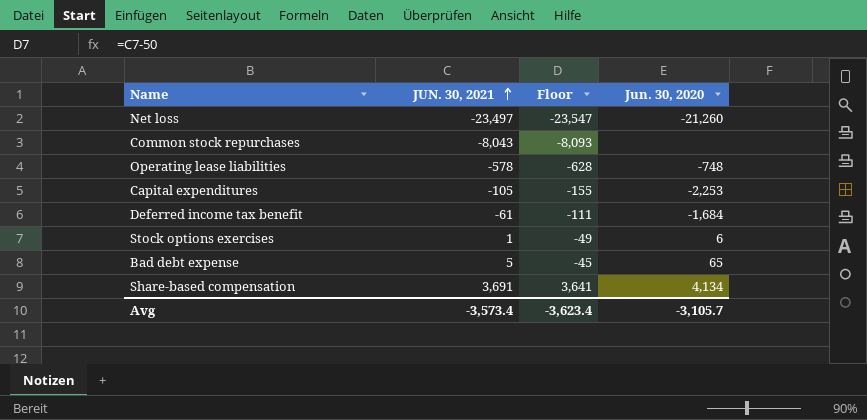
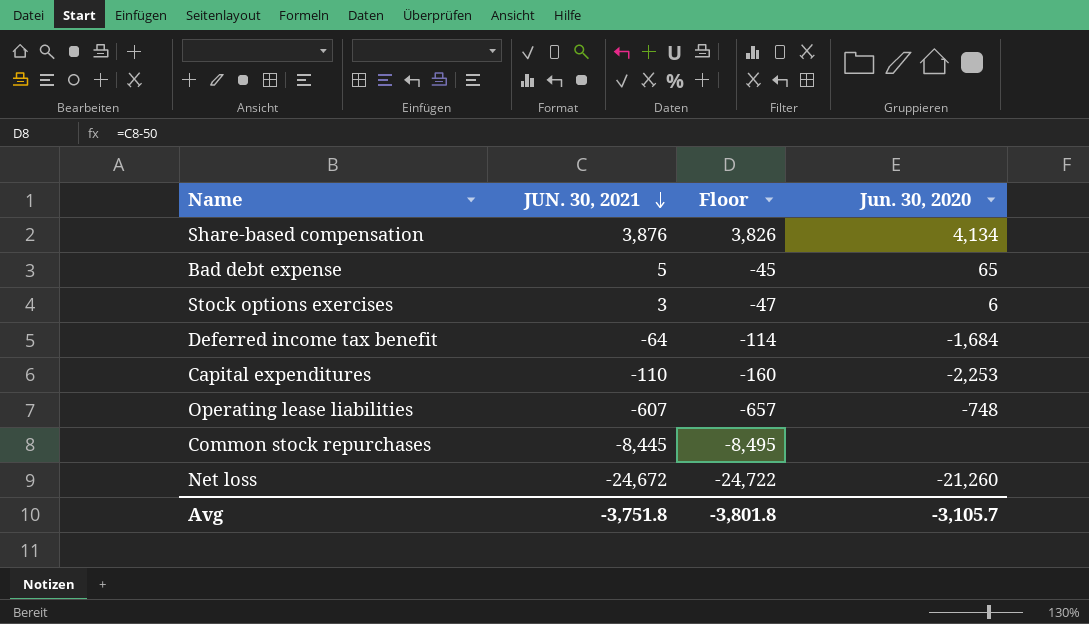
row order: JUN. 30, 2021 ascending -> JUN. 30, 2021 descending
Share-based compensation | JUN. 30, 2021: 3,691 -> 3,876
Share-based compensation | Floor: 3,641 -> 3,826
Stock options exercises | JUN. 30, 2021: 1 -> 3
Stock options exercises | Floor: -49 -> -47
Deferred income tax benefit | JUN. 30, 2021: -61 -> -64
Deferred income tax benefit | Floor: -111 -> -114
Capital expenditures | JUN. 30, 2021: -105 -> -110
Capital expenditures | Floor: -155 -> -160
Operating lease liabilities | JUN. 30, 2021: -578 -> -607
Operating lease liabilities | Floor: -628 -> -657
Common stock repurchases | JUN. 30, 2021: -8,043 -> -8,445
Common stock repurchases | Floor: -8,093 -> -8,495
Net loss | JUN. 30, 2021: -23,497 -> -24,672
Net loss | Floor: -23,547 -> -24,722
Avg | JUN. 30, 2021: -3,573.4 -> -3,751.8
Avg | Floor: -3,623.4 -> -3,801.8

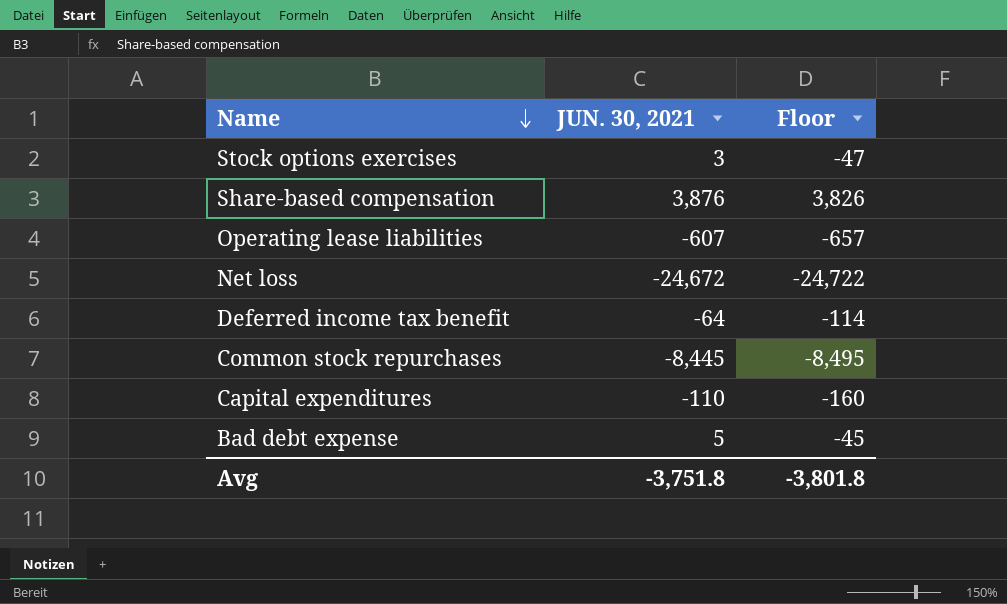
row order: JUN. 30, 2021 descending -> Name descending
column Jun. 30, 2020 | position: 4 -> none

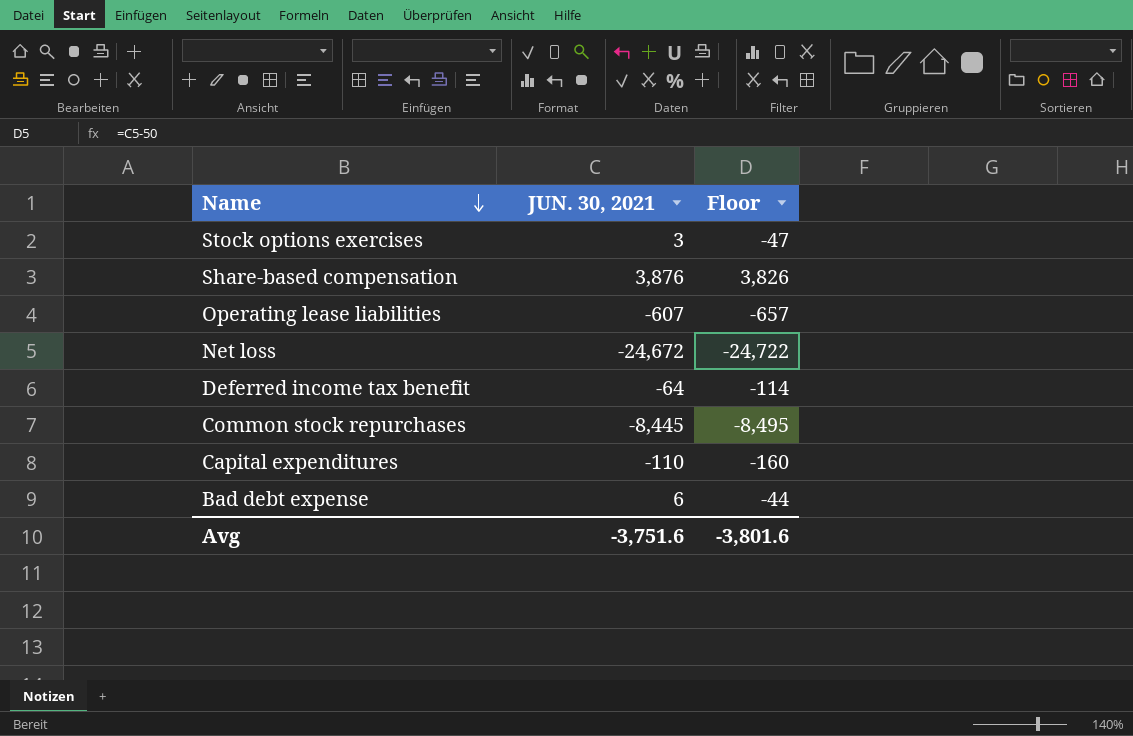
Bad debt expense | JUN. 30, 2021: 5 -> 6
Bad debt expense | Floor: -45 -> -44
Avg | JUN. 30, 2021: -3,751.8 -> -3,751.6
Avg | Floor: -3,801.8 -> -3,801.6

